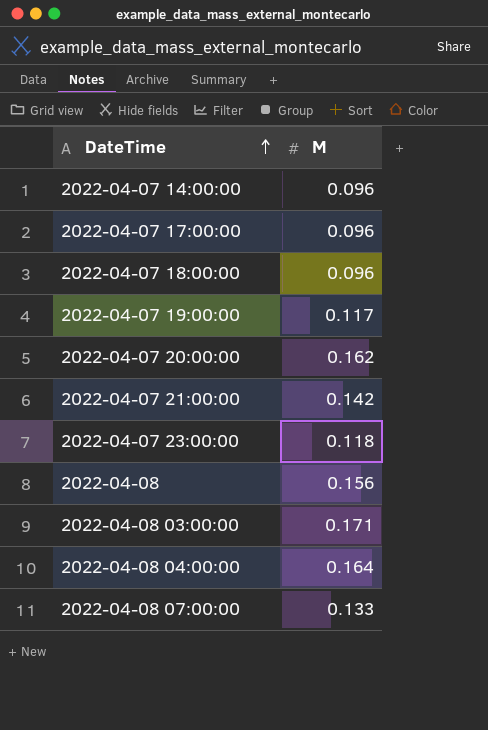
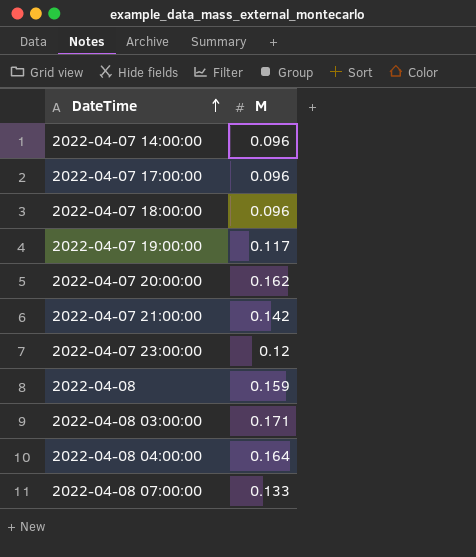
2022-04-07 23:00:00 | M: 0.118 -> 0.12
2022-04-08 | M: 0.156 -> 0.159

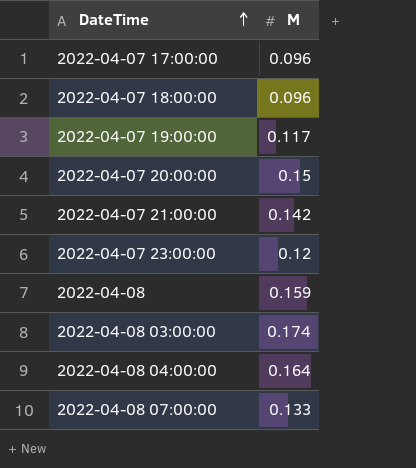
row 2022-04-07 14:00:00: 0.096 -> none
2022-04-07 20:00:00 | M: 0.162 -> 0.15
2022-04-08 03:00:00 | M: 0.171 -> 0.174

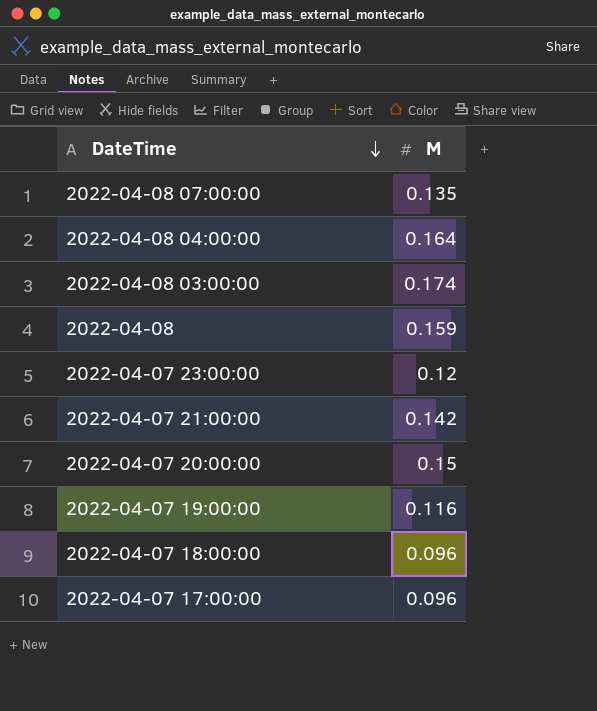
row order: DateTime ascending -> DateTime descending
2022-04-08 07:00:00 | M: 0.133 -> 0.135
2022-04-07 19:00:00 | M: 0.117 -> 0.116

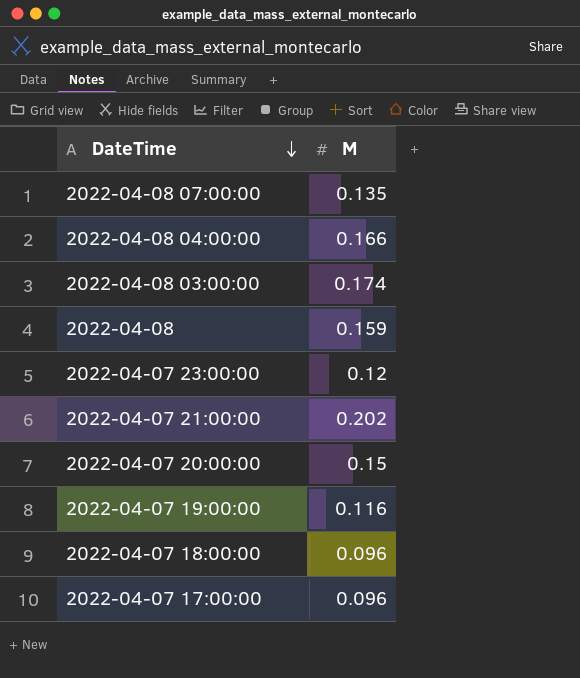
2022-04-08 04:00:00 | M: 0.164 -> 0.166
2022-04-07 21:00:00 | M: 0.142 -> 0.202

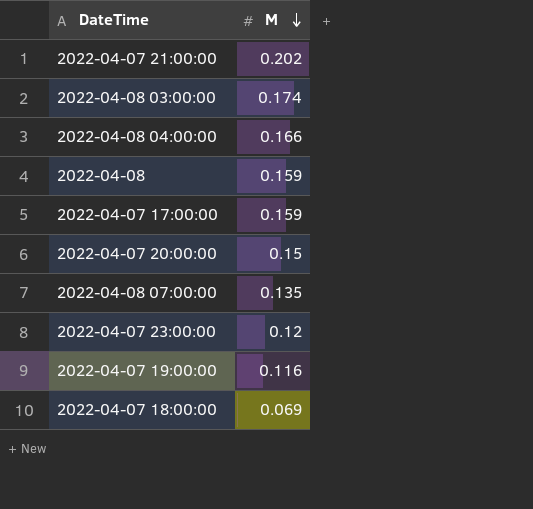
row order: DateTime descending -> M descending
2022-04-07 17:00:00 | M: 0.096 -> 0.159
2022-04-07 18:00:00 | M: 0.096 -> 0.069

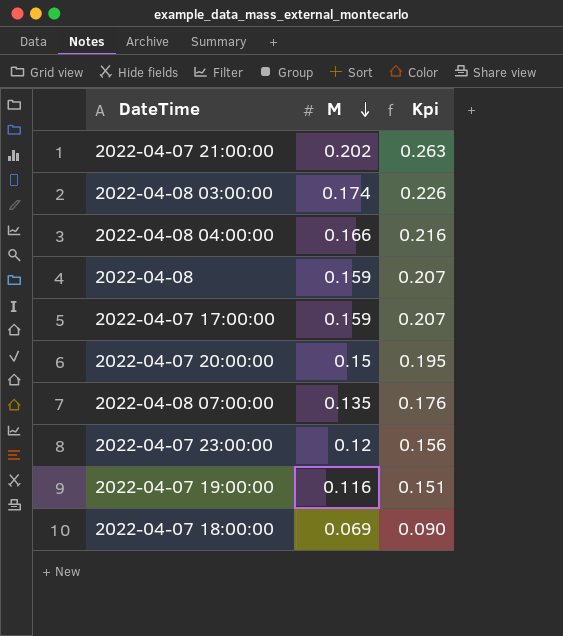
column Kpi | formula: none -> [M] * 1.3

